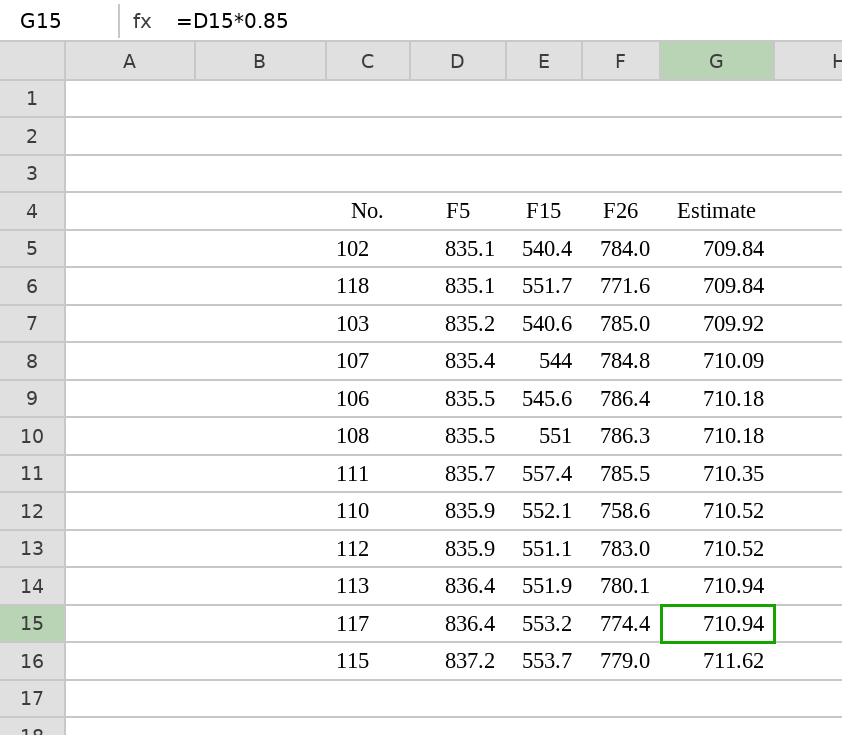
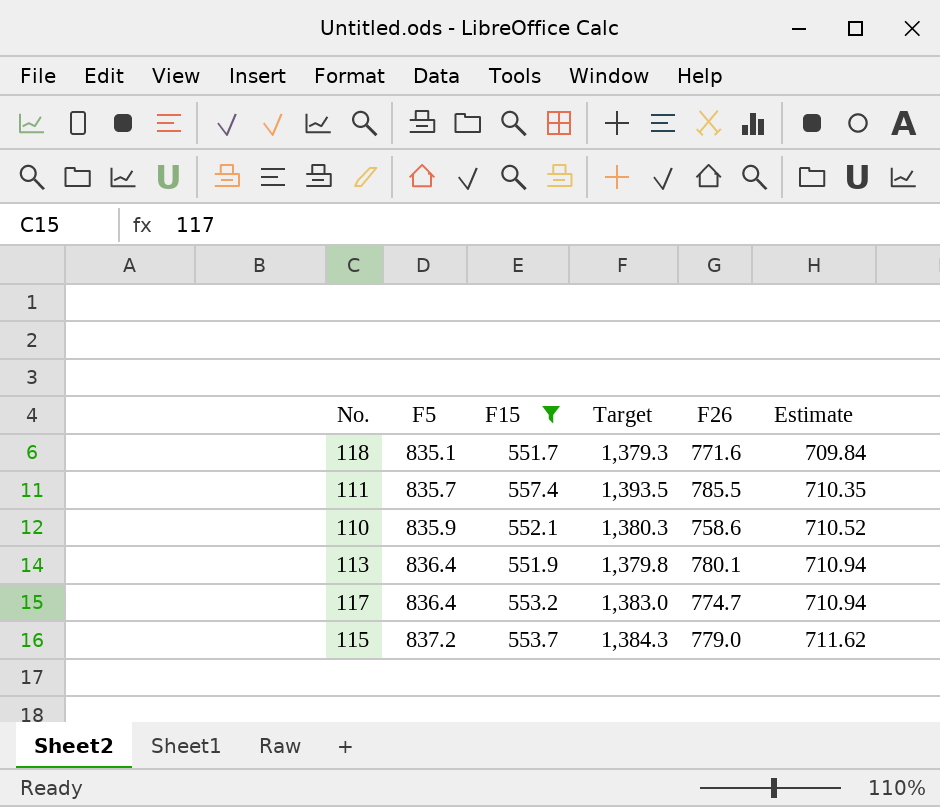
filter: none -> F15 >= 551.7
column Target | formula: none -> [F15] * 2.5
117 | F26: 774.4 -> 774.7

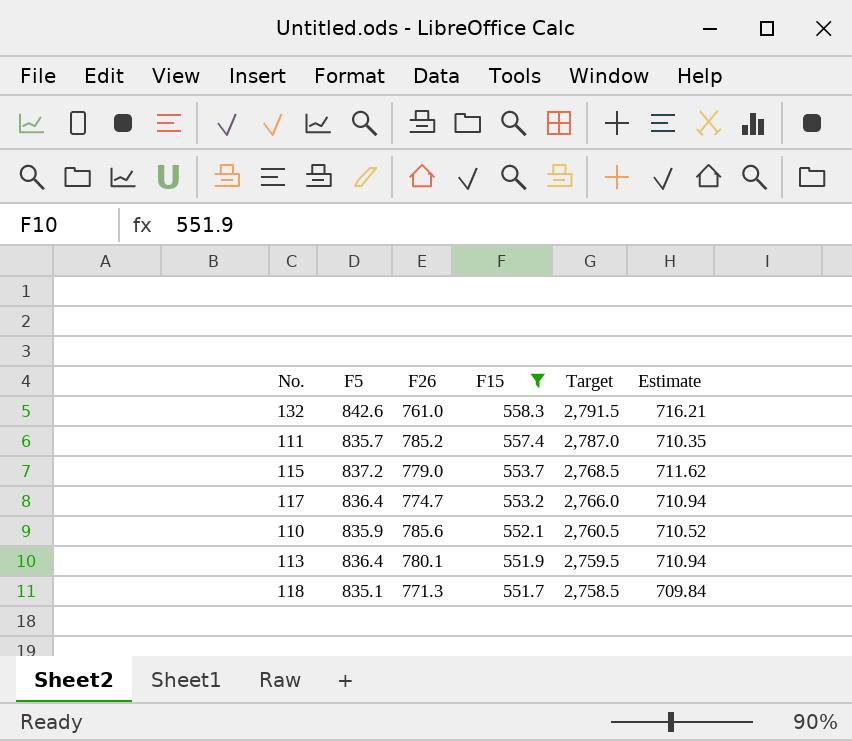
row order: F5 ascending -> F15 descending
column F26 | position: 5 -> 3
column Target | formula: [F15] * 2.5 -> [F15] * 5
row 132: none -> 842.6 | 761.0 | 558.3 | 2,791.5 | 716.21
111 | F26: 785.5 -> 785.2
110 | F26: 758.6 -> 785.6
118 | F26: 771.6 -> 771.3

